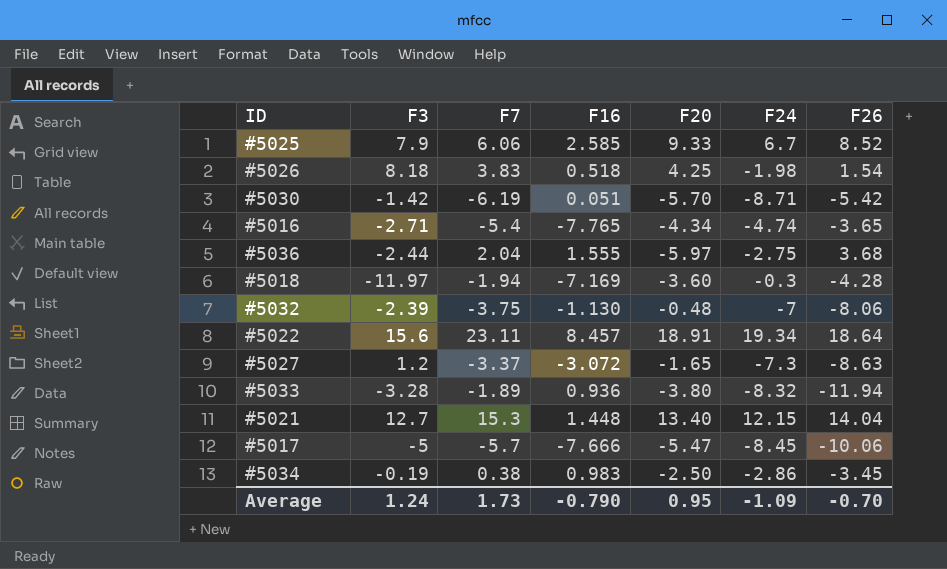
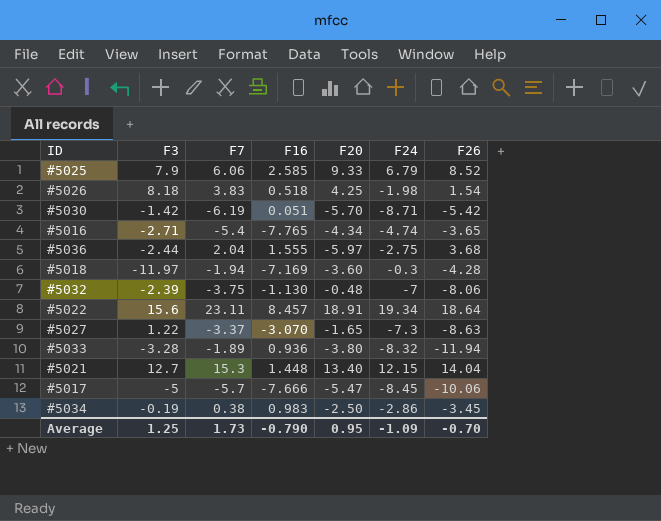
#5025 | F24: 6.7 -> 6.79
#5027 | F3: 1.2 -> 1.22
#5027 | F16: -3.072 -> -3.070
Average | F3: 1.24 -> 1.25

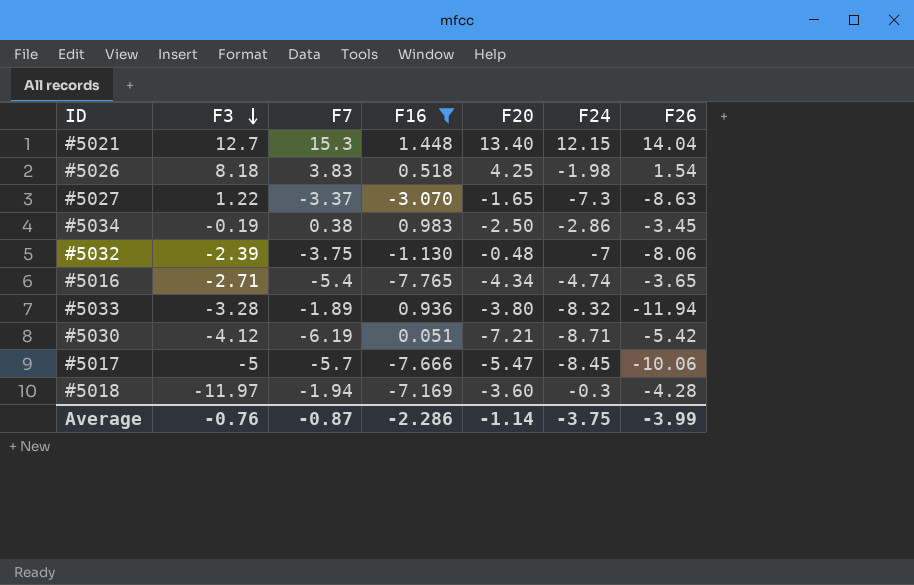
filter: none -> F16 <= 1.448
row order: none -> F3 descending
#5030 | F3: -1.42 -> -4.12
#5030 | F20: -5.70 -> -7.21
Average | F3: 1.25 -> -0.76
Average | F7: 1.73 -> -0.87
Average | F16: -0.790 -> -2.286
Average | F20: 0.95 -> -1.14
Average | F24: -1.09 -> -3.75
Average | F26: -0.70 -> -3.99

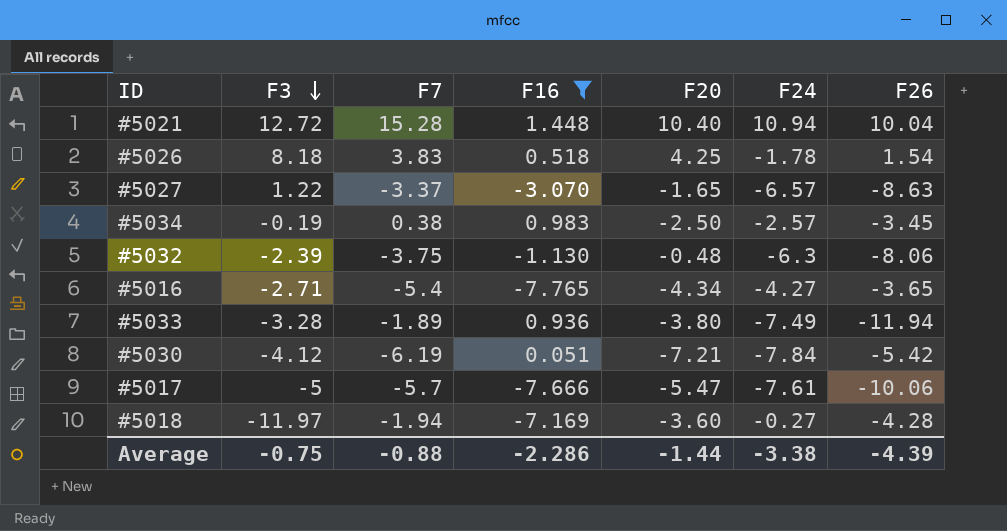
#5021 | F3: 12.7 -> 12.72
#5021 | F7: 15.3 -> 15.28
#5021 | F20: 13.40 -> 10.40
#5021 | F24: 12.15 -> 10.94
#5021 | F26: 14.04 -> 10.04
#5026 | F24: -1.98 -> -1.78
#5027 | F24: -7.3 -> -6.57
#5034 | F24: -2.86 -> -2.57
#5032 | F24: -7 -> -6.3
#5016 | F24: -4.74 -> -4.27
#5033 | F24: -8.32 -> -7.49
#5030 | F24: -8.71 -> -7.84
#5017 | F24: -8.45 -> -7.61
#5018 | F24: -0.3 -> -0.27
Average | F3: -0.76 -> -0.75
Average | F7: -0.87 -> -0.88
Average | F20: -1.14 -> -1.44
Average | F24: -3.75 -> -3.38
Average | F26: -3.99 -> -4.39

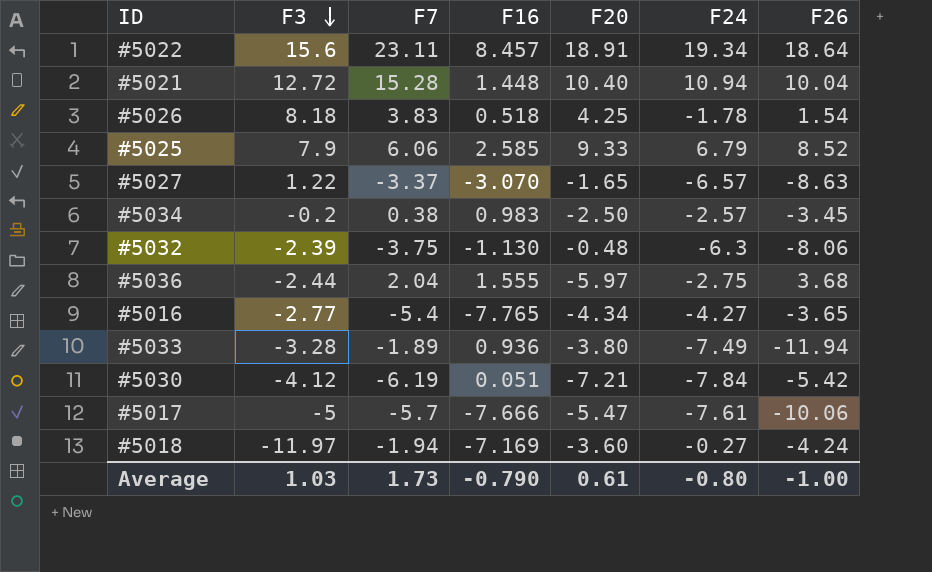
filter: F16 <= 1.448 -> none
#5034 | F3: -0.19 -> -0.2
#5016 | F3: -2.71 -> -2.77
#5018 | F26: -4.28 -> -4.24
Average | F3: -0.75 -> 1.03
Average | F7: -0.88 -> 1.73
Average | F16: -2.286 -> -0.790
Average | F20: -1.44 -> 0.61
Average | F24: -3.38 -> -0.80
Average | F26: -4.39 -> -1.00

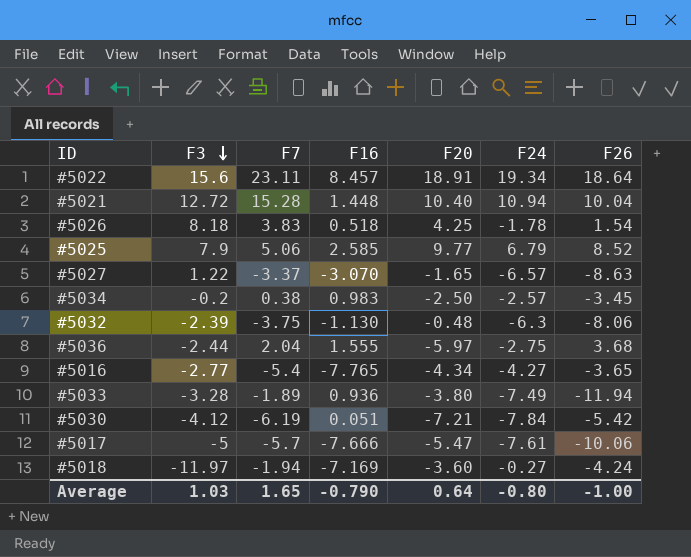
#5025 | F7: 6.06 -> 5.06
#5025 | F20: 9.33 -> 9.77
Average | F7: 1.73 -> 1.65
Average | F20: 0.61 -> 0.64

